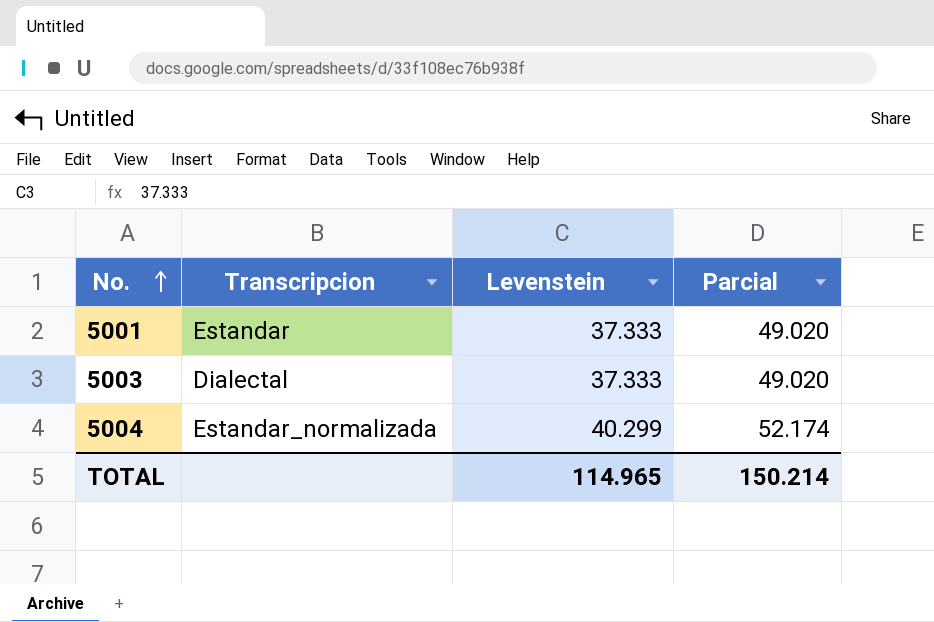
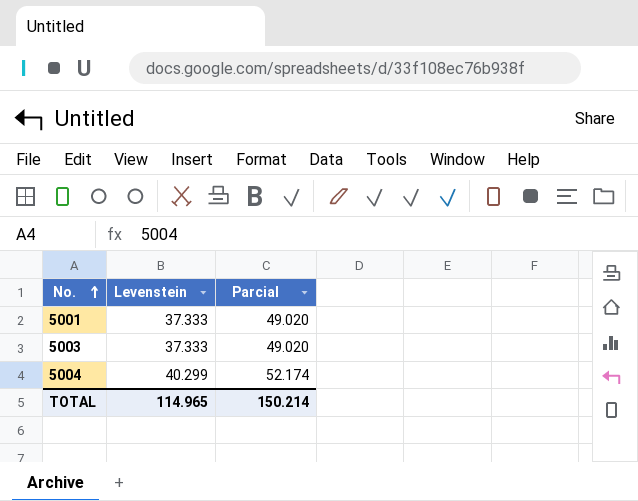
column Transcripcion | position: 2 -> none

